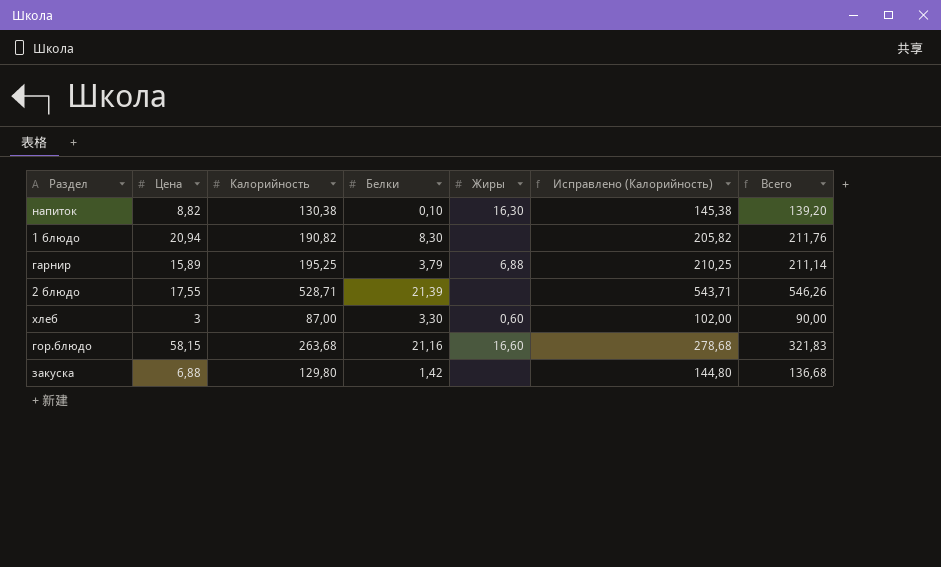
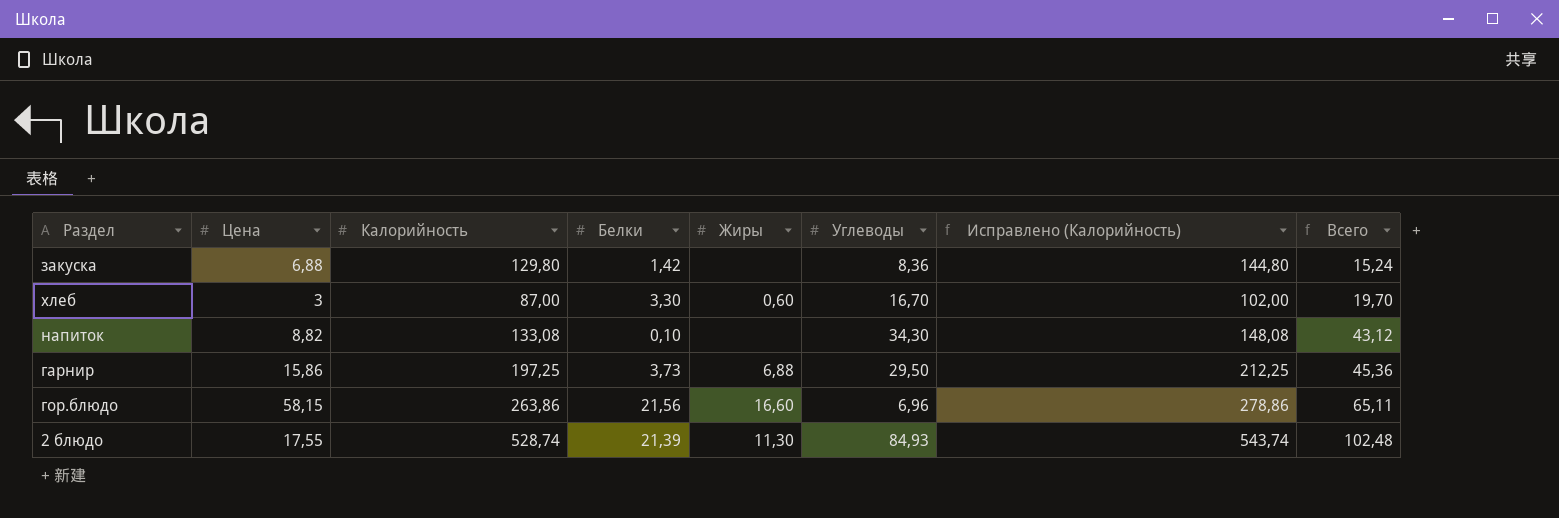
row order: none -> Всего ascending
column Углеводы | position: none -> 6
column Всего | formula: [Цена] + [Калорийность] -> [Цена] + [Углеводы]
row 1 блюдо: 20,94 | 190,82 | 8,30 | none | 205,82 | 211,76 -> none
напиток | Калорийность: 130,38 -> 133,08
напиток | Жиры: 16,30 -> none
напиток | Исправлено (Калорийность): 145,38 -> 148,08
гарнир | Цена: 15,89 -> 15,86
гарнир | Калорийность: 195,25 -> 197,25
гарнир | Белки: 3,79 -> 3,73
гарнир | Исправлено (Калорийность): 210,25 -> 212,25
гор.блюдо | Калорийность: 263,68 -> 263,86
гор.блюдо | Белки: 21,16 -> 21,56
гор.блюдо | Исправлено (Калорийность): 278,68 -> 278,86
2 блюдо | Калорийность: 528,71 -> 528,74
2 блюдо | Жиры: none -> 11,30
2 блюдо | Исправлено (Калорийность): 543,71 -> 543,74

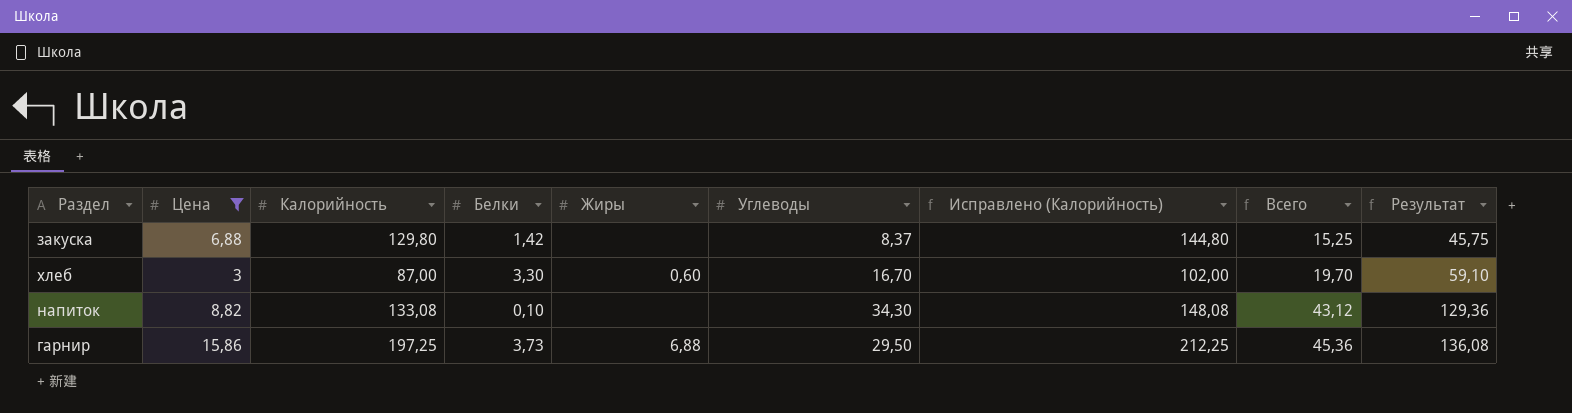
filter: none -> Цена <= 15,86
column Результат | formula: none -> [Всего] * 3
закуска | Углеводы: 8,36 -> 8,37
закуска | Всего: 15,24 -> 15,25

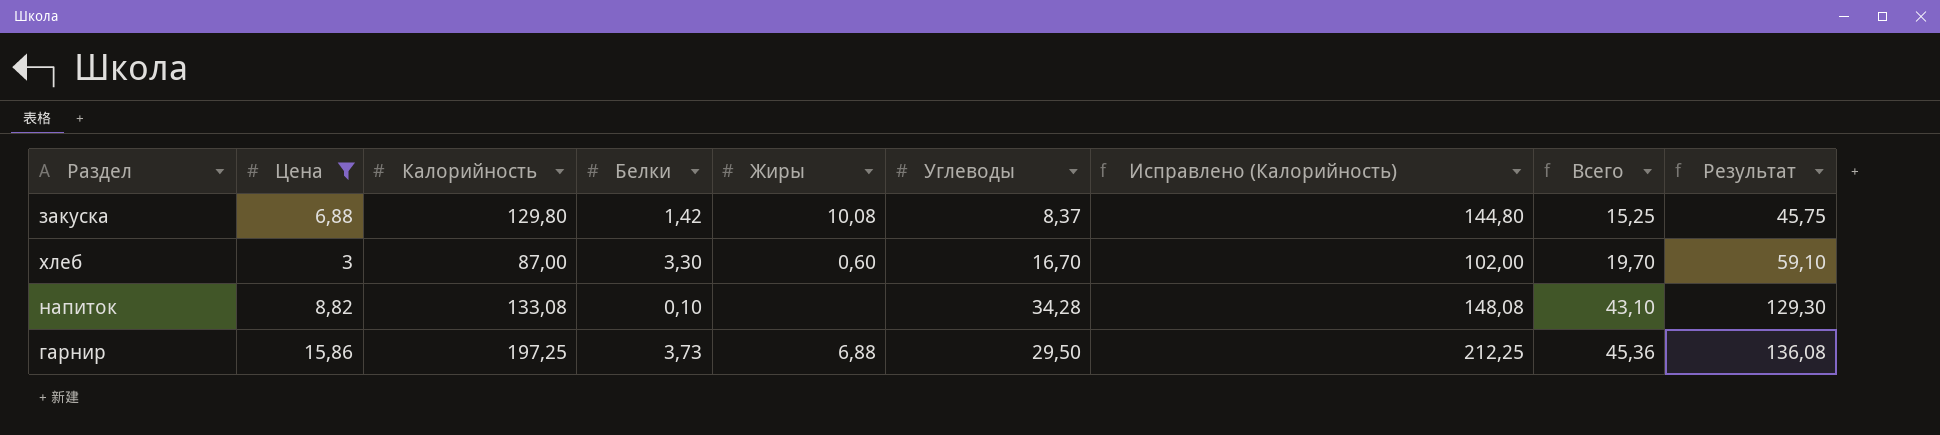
закуска | Жиры: none -> 10,08
напиток | Углеводы: 34,30 -> 34,28
напиток | Всего: 43,12 -> 43,10
напиток | Результат: 129,36 -> 129,30

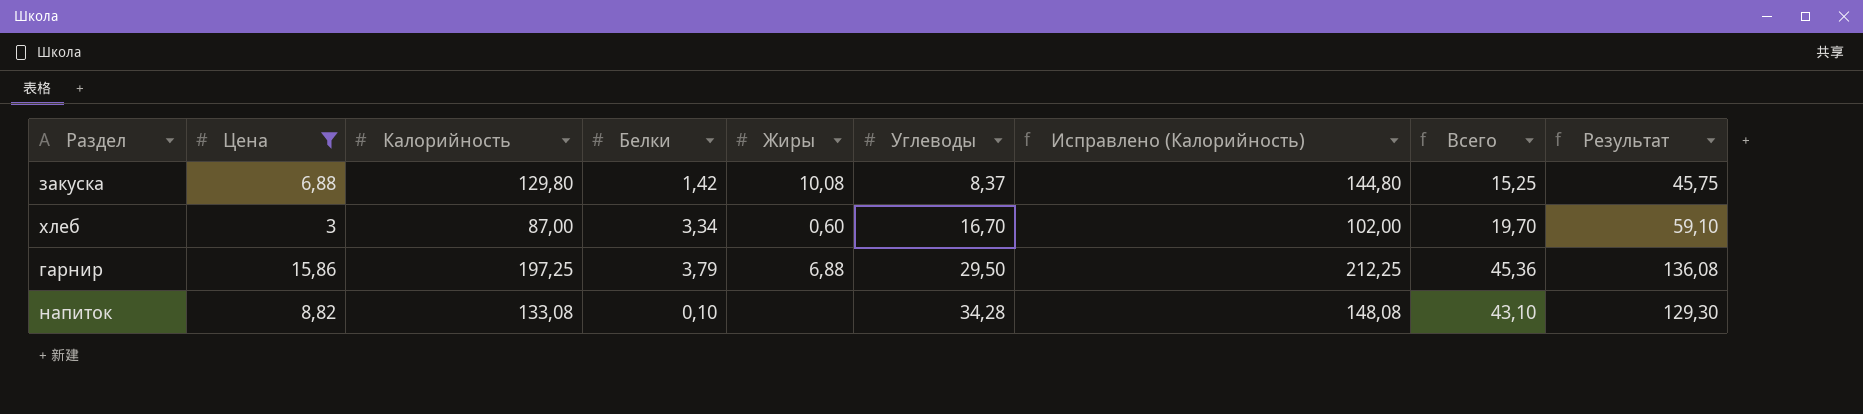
row order: Всего ascending -> Углеводы ascending
хлеб | Белки: 3,30 -> 3,34
гарнир | Белки: 3,73 -> 3,79

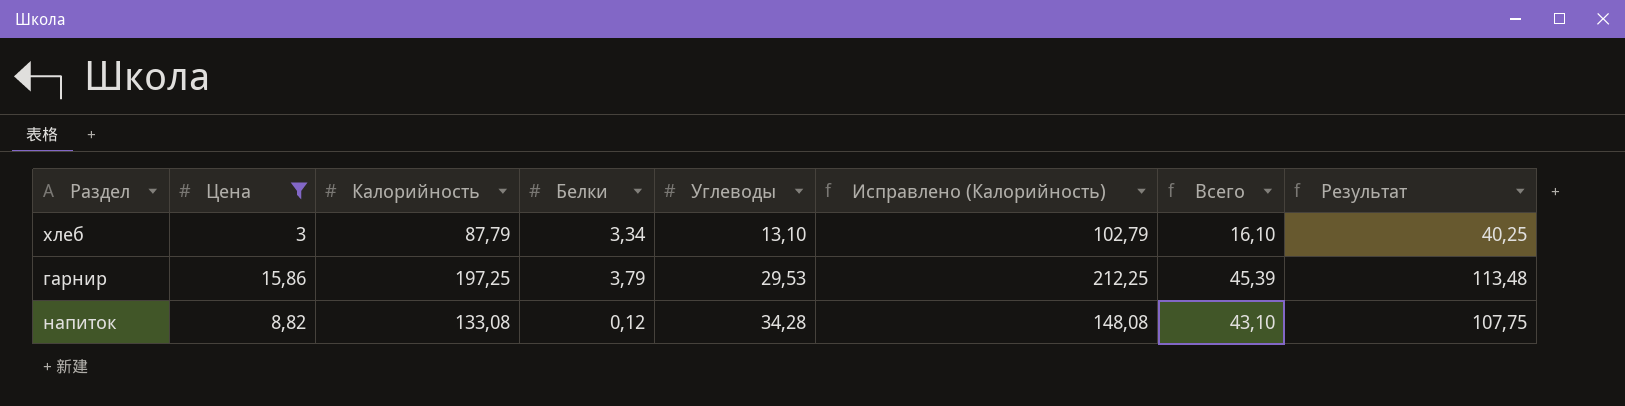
column Жиры | position: 5 -> none
column Результат | formula: [Всего] * 3 -> [Всего] * 2,5
row закуска: 6,88 | 129,80 | 1,42 | 10,08 | 8,37 | 144,80 | 15,25 | 45,75 -> none
хлеб | Калорийность: 87,00 -> 87,79
хлеб | Углеводы: 16,70 -> 13,10
хлеб | Исправлено (Калорийность): 102,00 -> 102,79
хлеб | Всего: 19,70 -> 16,10
гарнир | Углеводы: 29,50 -> 29,53
гарнир | Всего: 45,36 -> 45,39
напиток | Белки: 0,10 -> 0,12

